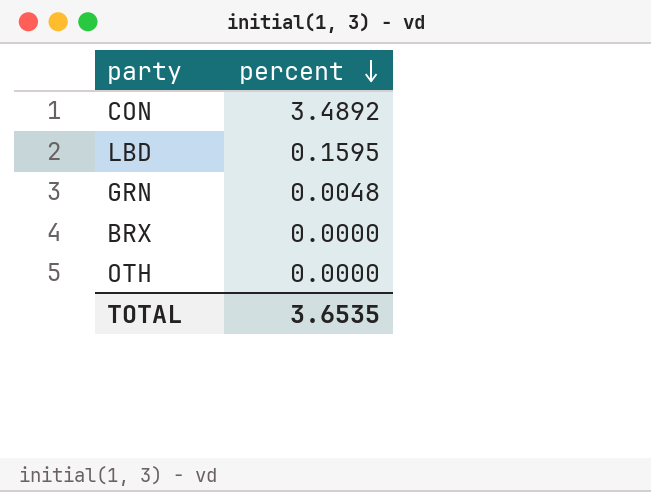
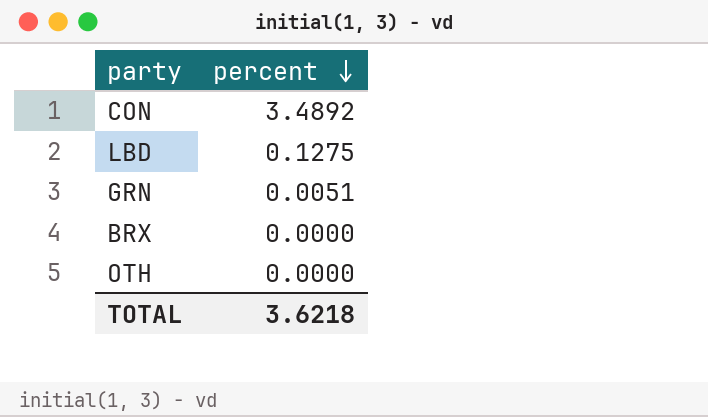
LBD | percent: 0.1595 -> 0.1275
GRN | percent: 0.0048 -> 0.0051
TOTAL | percent: 3.6535 -> 3.6218

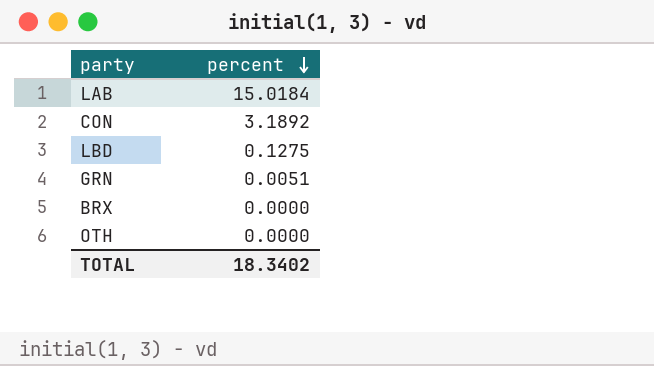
row LAB: none -> 15.0184
CON | percent: 3.4892 -> 3.1892
TOTAL | percent: 3.6218 -> 18.3402

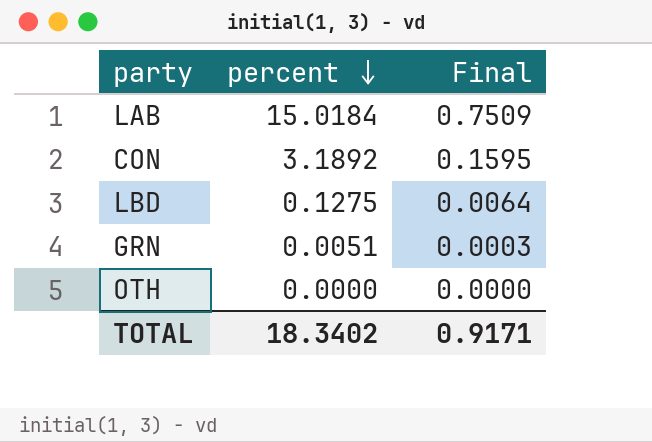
column Final | formula: none -> [percent] * 0.05
row BRX: 0.0000 -> none

